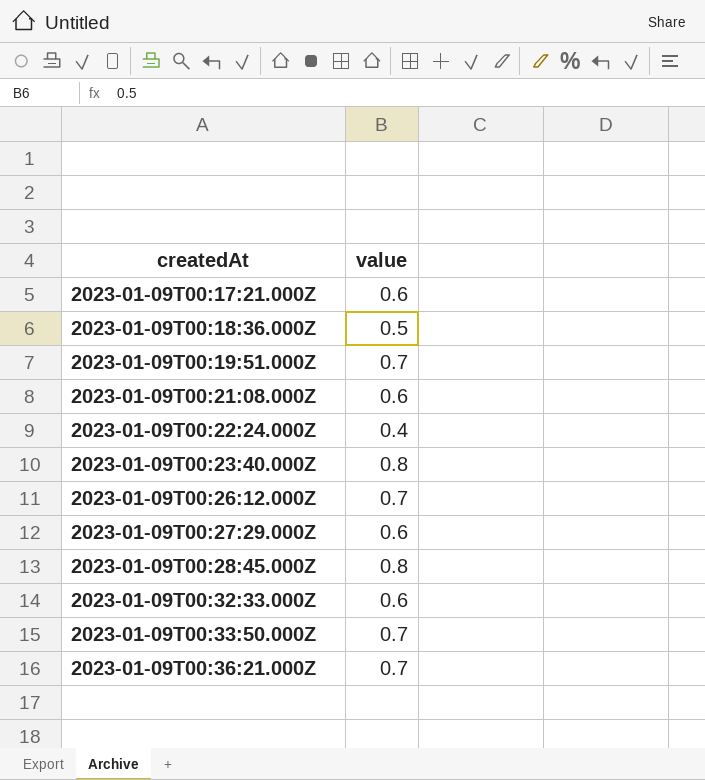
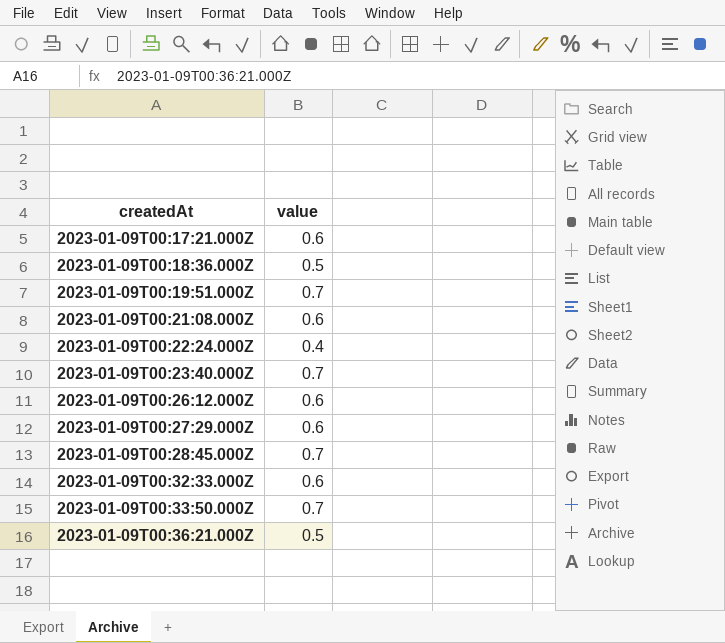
2023-01-09T00:23:40.000Z | value: 0.8 -> 0.7
2023-01-09T00:26:12.000Z | value: 0.7 -> 0.6
2023-01-09T00:28:45.000Z | value: 0.8 -> 0.7
2023-01-09T00:36:21.000Z | value: 0.7 -> 0.5

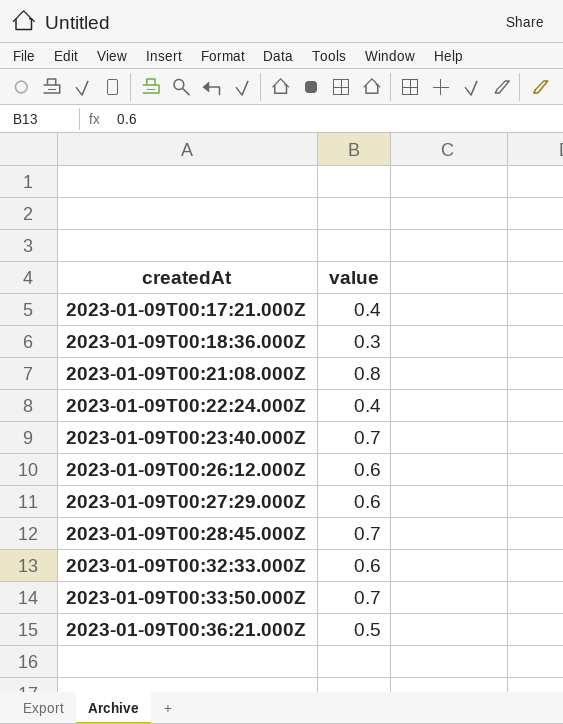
row 2023-01-09T00:19:51.000Z: 0.7 -> none
2023-01-09T00:17:21.000Z | value: 0.6 -> 0.4
2023-01-09T00:18:36.000Z | value: 0.5 -> 0.3
2023-01-09T00:21:08.000Z | value: 0.6 -> 0.8

